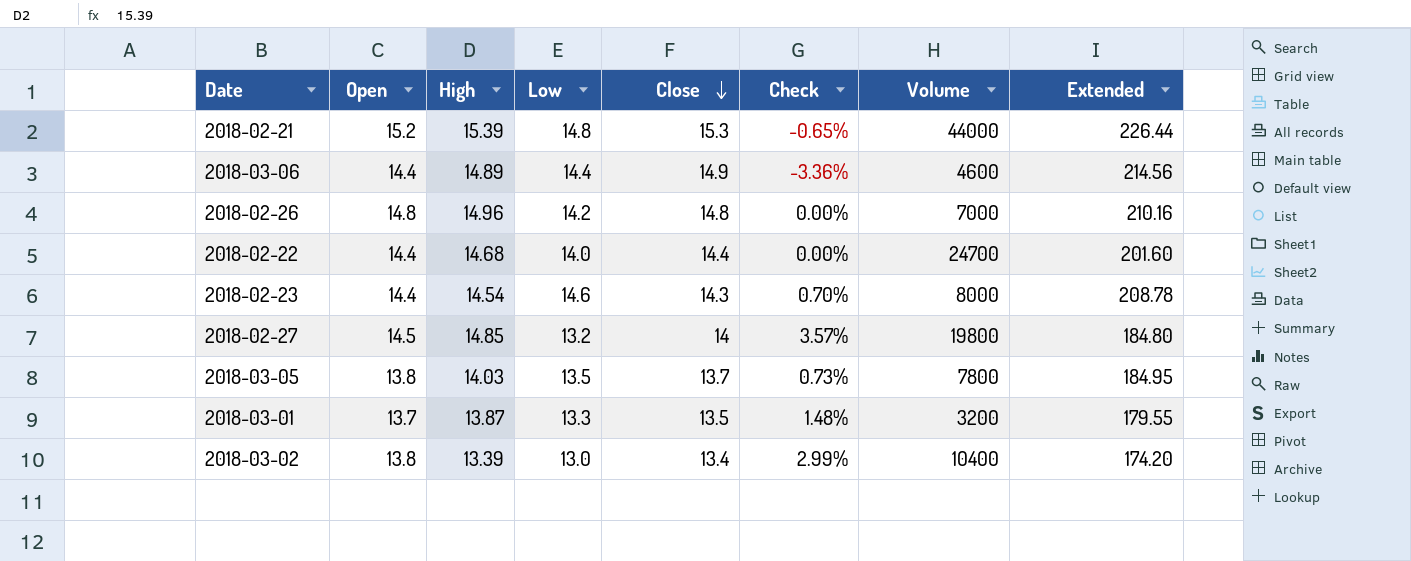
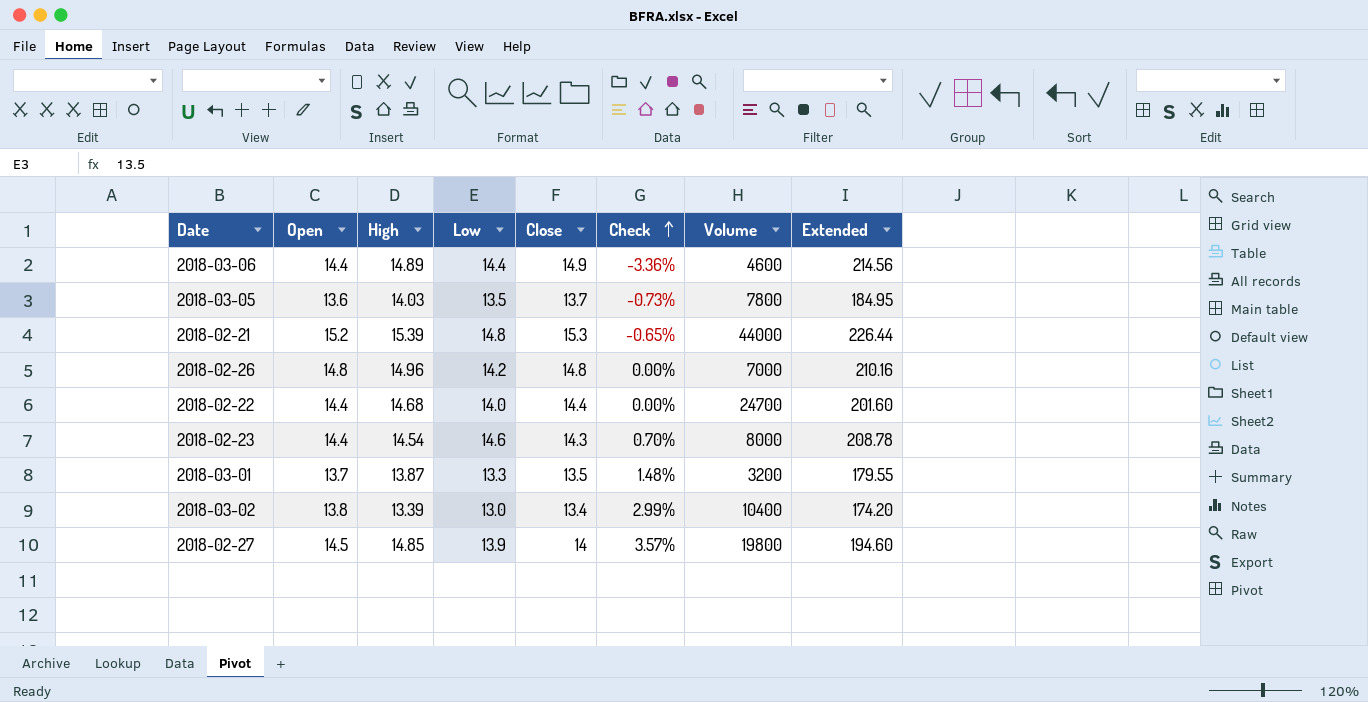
row order: Close descending -> Check ascending
2018-03-05 | Open: 13.8 -> 13.6
2018-03-05 | Check: 0.73% -> -0.73%
2018-02-27 | Low: 13.2 -> 13.9
2018-02-27 | Extended: 184.80 -> 194.60

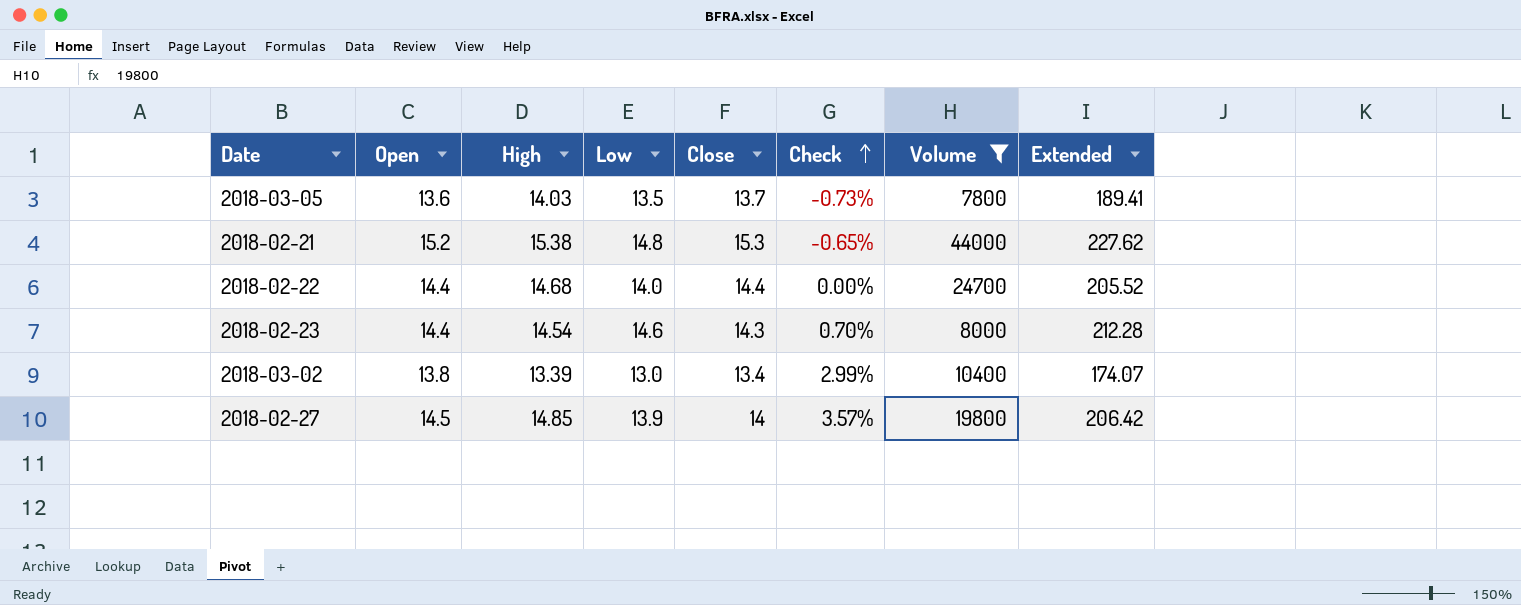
filter: none -> Volume >= 7800
column Extended | formula: [Low] * [Close] -> [High] * [Low]
2018-02-21 | High: 15.39 -> 15.38

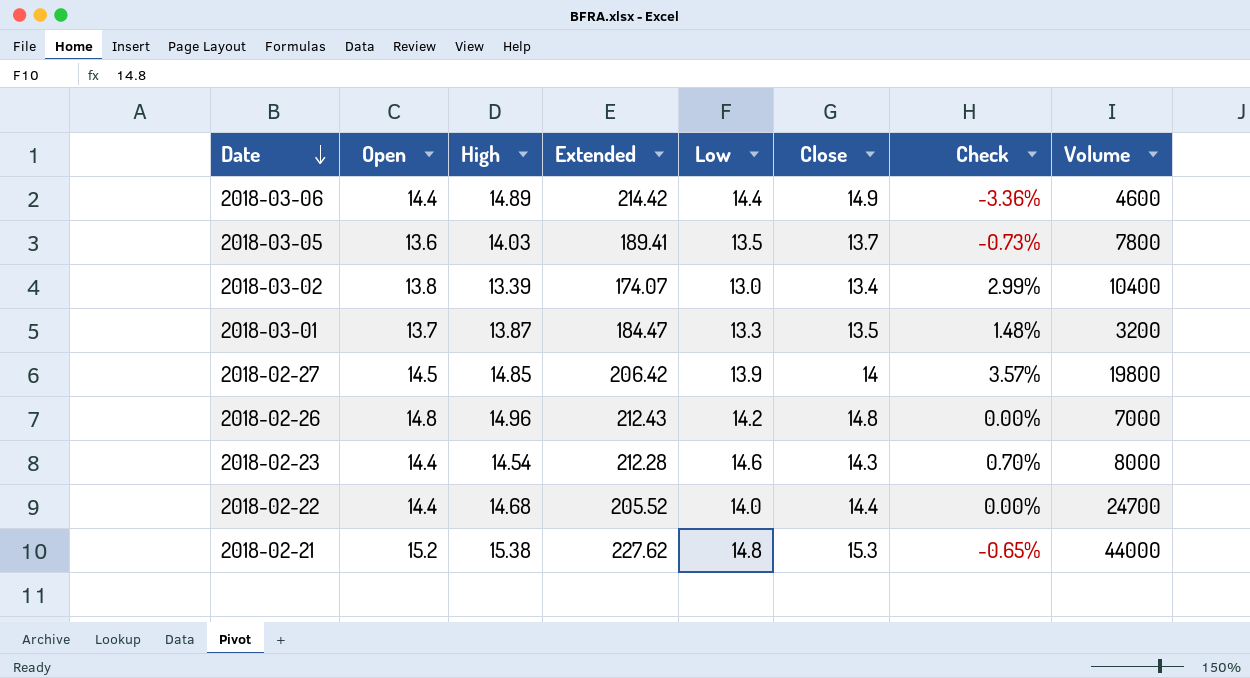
filter: Volume >= 7800 -> none
row order: Check ascending -> Date descending
column Extended | position: 8 -> 4

